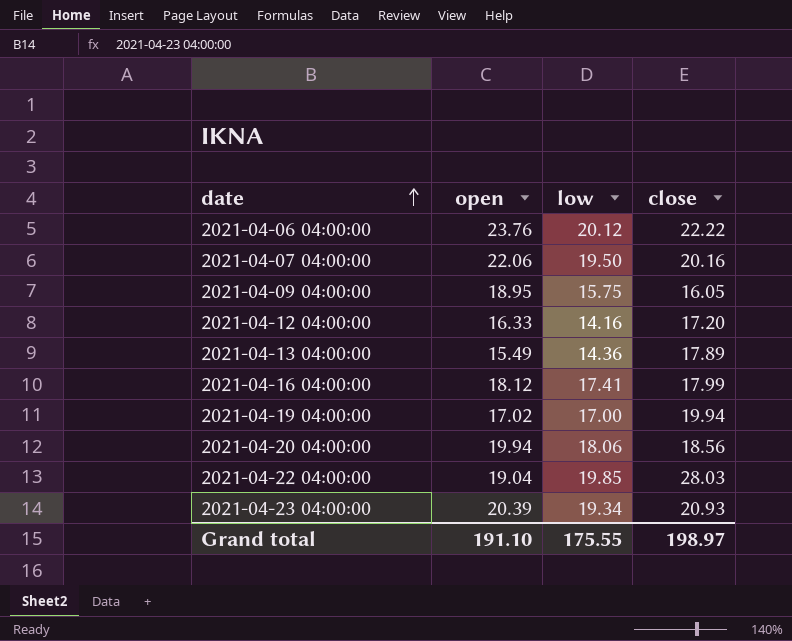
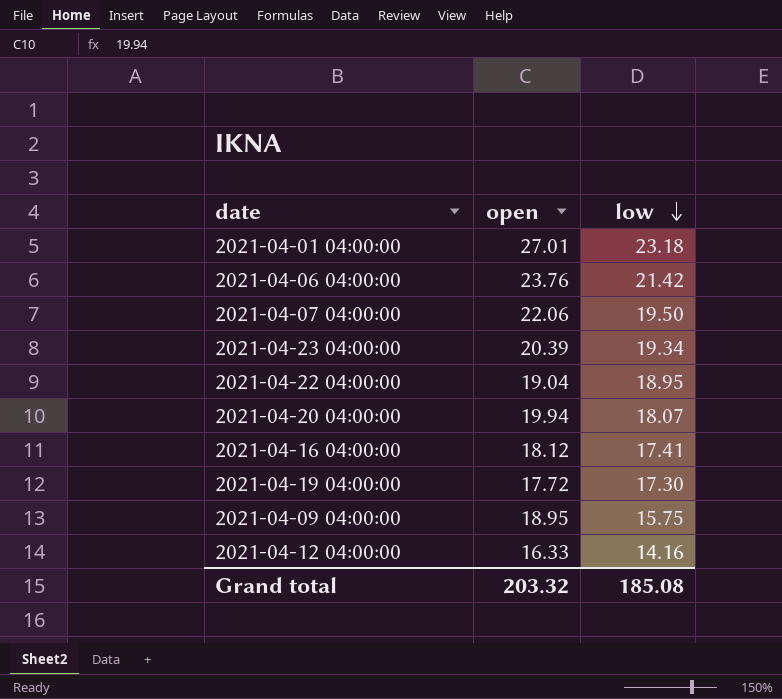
row order: date ascending -> low descending
column close | position: 4 -> none
row 2021-04-13 04:00:00: 15.49 | 14.36 | 17.89 -> none
row 2021-04-01 04:00:00: none -> 27.01 | 23.18
2021-04-06 04:00:00 | low: 20.12 -> 21.42
2021-04-22 04:00:00 | low: 19.85 -> 18.95
2021-04-20 04:00:00 | low: 18.06 -> 18.07
2021-04-19 04:00:00 | open: 17.02 -> 17.72
2021-04-19 04:00:00 | low: 17.00 -> 17.30
Grand total | open: 191.10 -> 203.32
Grand total | low: 175.55 -> 185.08

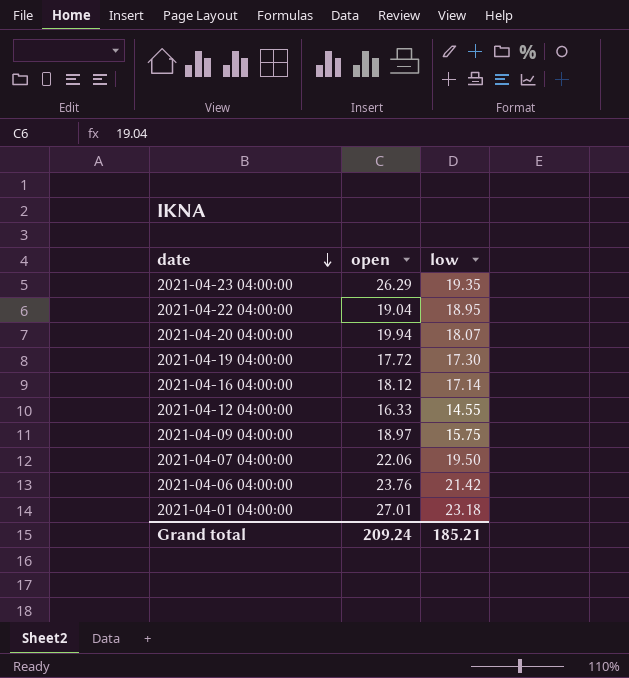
row order: low descending -> date descending
2021-04-23 04:00:00 | open: 20.39 -> 26.29
2021-04-23 04:00:00 | low: 19.34 -> 19.35
2021-04-16 04:00:00 | low: 17.41 -> 17.14
2021-04-12 04:00:00 | low: 14.16 -> 14.55
2021-04-09 04:00:00 | open: 18.95 -> 18.97
Grand total | open: 203.32 -> 209.24
Grand total | low: 185.08 -> 185.21

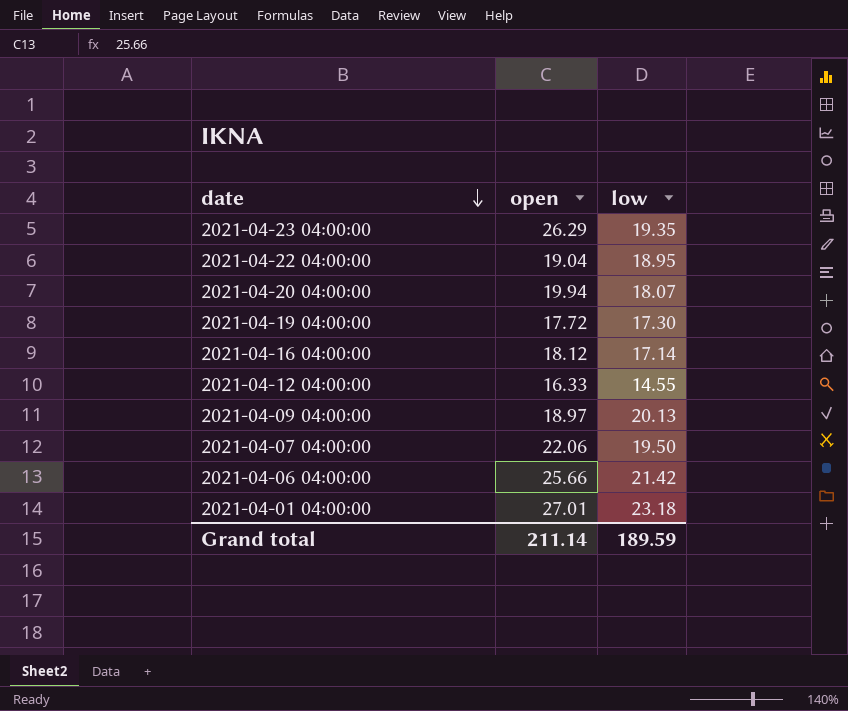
2021-04-09 04:00:00 | low: 15.75 -> 20.13
2021-04-06 04:00:00 | open: 23.76 -> 25.66
Grand total | open: 209.24 -> 211.14
Grand total | low: 185.21 -> 189.59

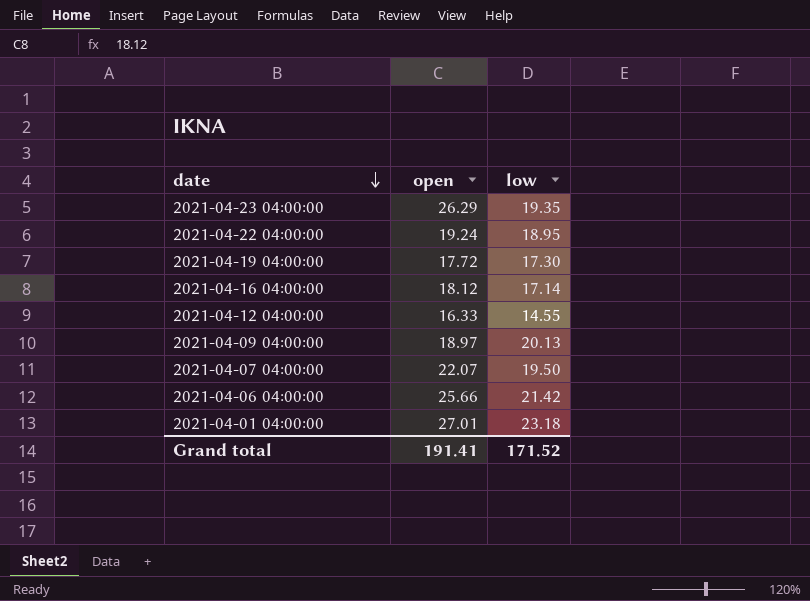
row 2021-04-20 04:00:00: 19.94 | 18.07 -> none
2021-04-22 04:00:00 | open: 19.04 -> 19.24
2021-04-07 04:00:00 | open: 22.06 -> 22.07
Grand total | open: 211.14 -> 191.41
Grand total | low: 189.59 -> 171.52

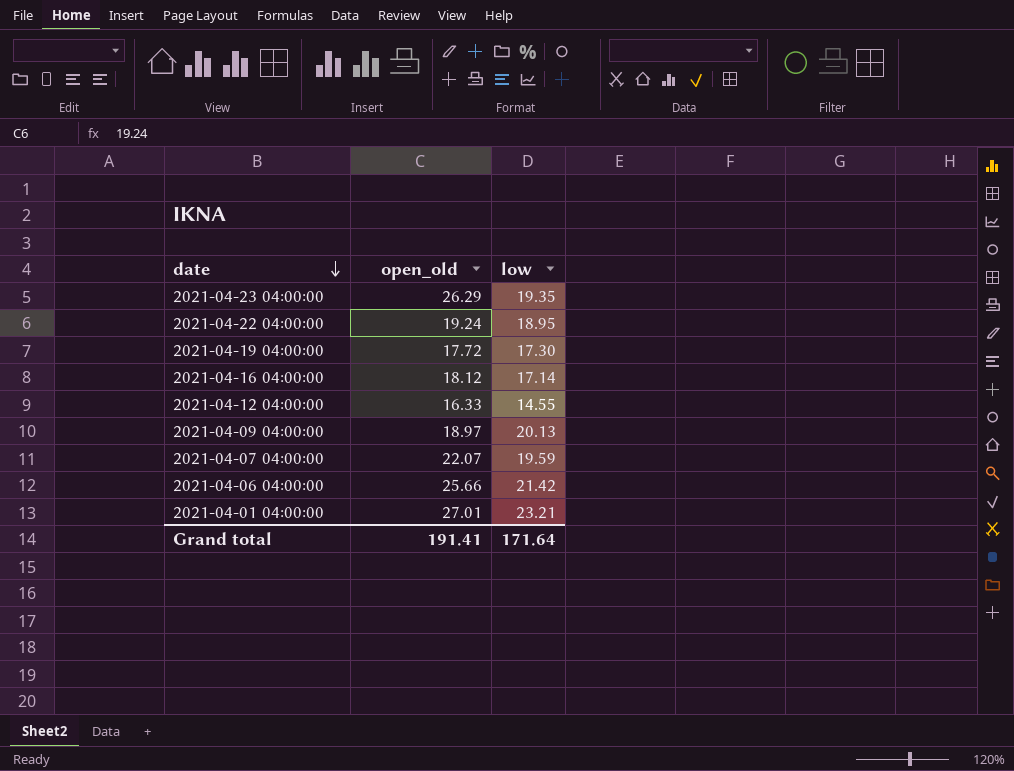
column name: open -> open_old
2021-04-07 04:00:00 | low: 19.50 -> 19.59
2021-04-01 04:00:00 | low: 23.18 -> 23.21
Grand total | low: 171.52 -> 171.64

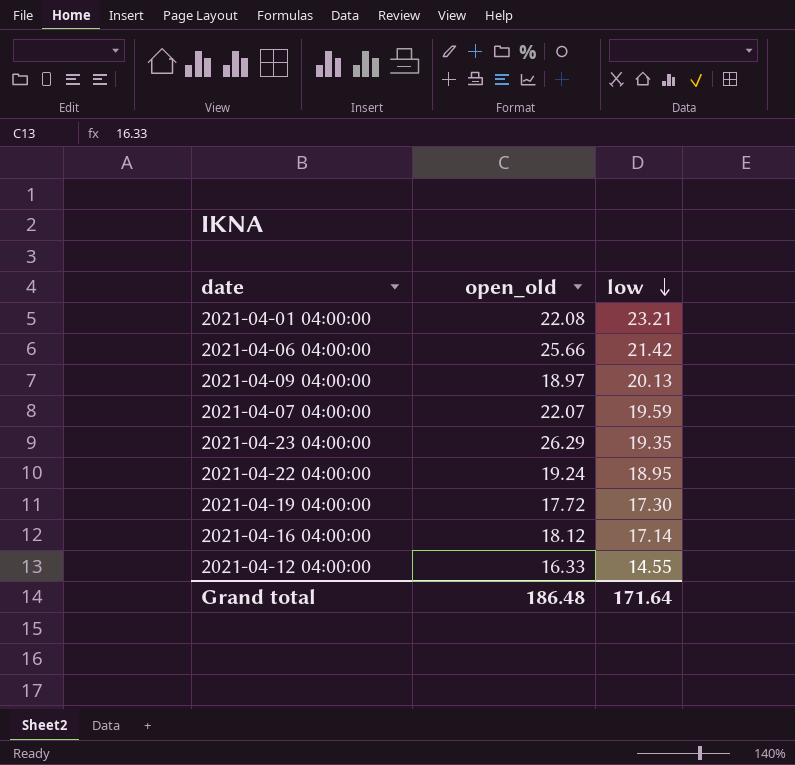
row order: date descending -> low descending
2021-04-01 04:00:00 | open_old: 27.01 -> 22.08
Grand total | open_old: 191.41 -> 186.48

